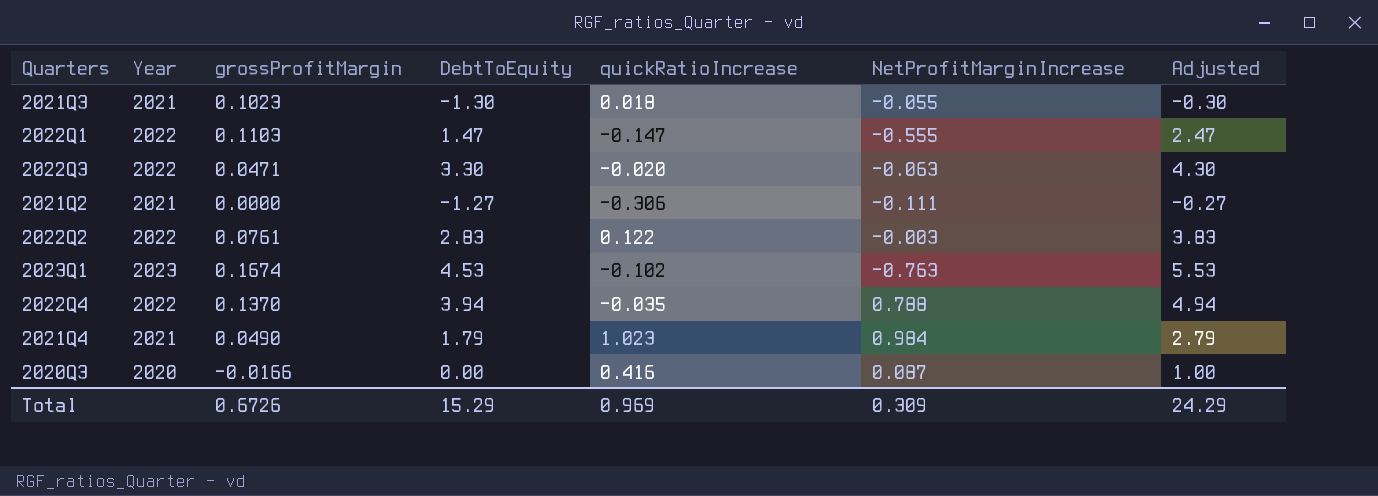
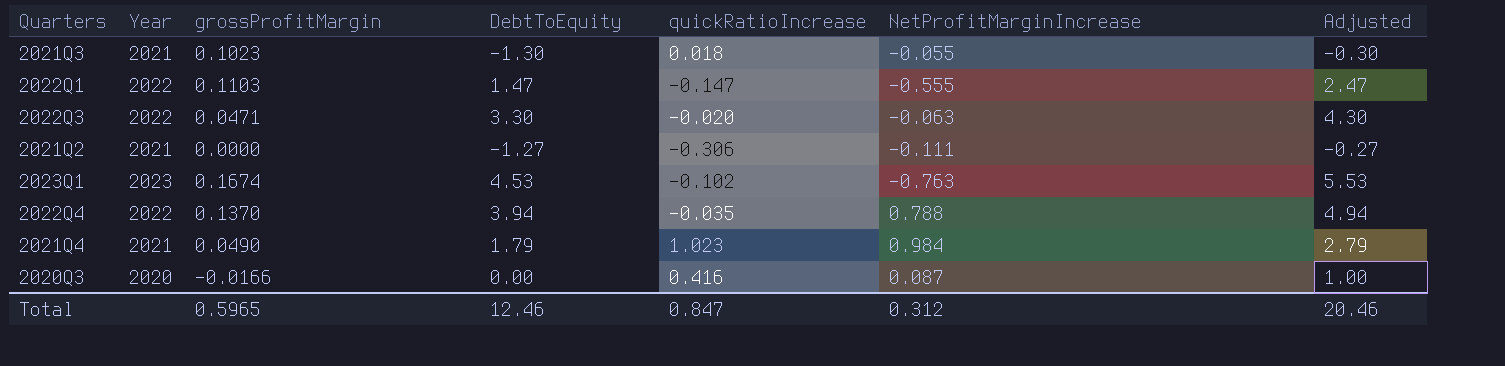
row 2022Q2: 2022 | 0.0761 | 2.83 | 0.122 | -0.003 | 3.83 -> none
Total | grossProfitMargin: 0.6726 -> 0.5965
Total | DebtToEquity: 15.29 -> 12.46
Total | quickRatioIncrease: 0.969 -> 0.847
Total | NetProfitMarginIncrease: 0.309 -> 0.312
Total | Adjusted: 24.29 -> 20.46

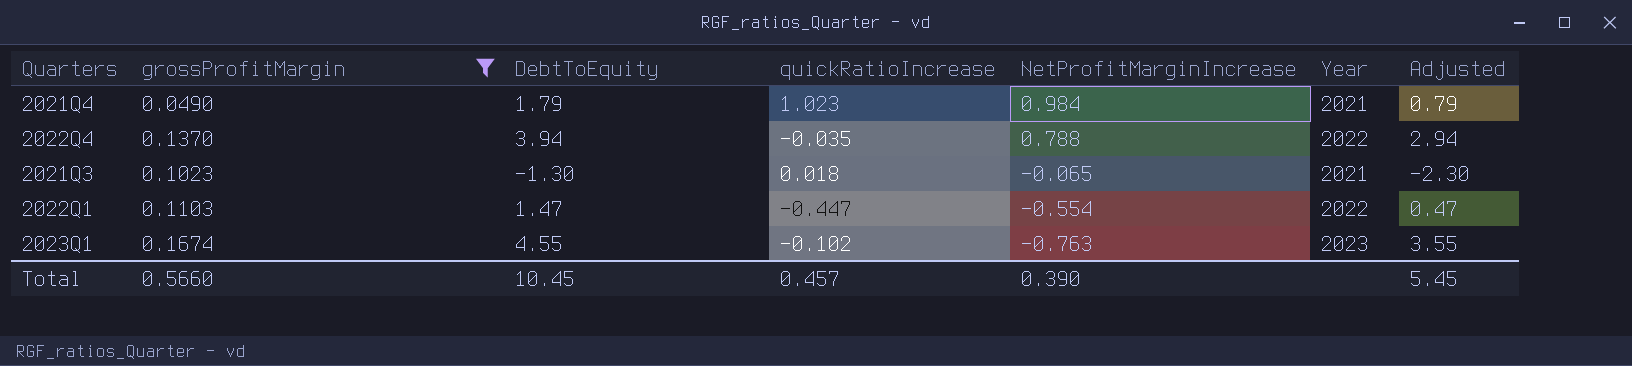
filter: none -> grossProfitMargin >= 0.0490
row order: none -> NetProfitMarginIncrease descending
column Year | position: 2 -> 6
column Adjusted | formula: [DebtToEquity] + 1 -> [DebtToEquity] - 1
2021Q3 | NetProfitMarginIncrease: -0.055 -> -0.065
2022Q1 | quickRatioIncrease: -0.147 -> -0.447
2022Q1 | NetProfitMarginIncrease: -0.555 -> -0.554
2023Q1 | DebtToEquity: 4.53 -> 4.55
Total | grossProfitMargin: 0.5965 -> 0.5660
Total | DebtToEquity: 12.46 -> 10.45
Total | quickRatioIncrease: 0.847 -> 0.457
Total | NetProfitMarginIncrease: 0.312 -> 0.390
Total | Adjusted: 20.46 -> 5.45

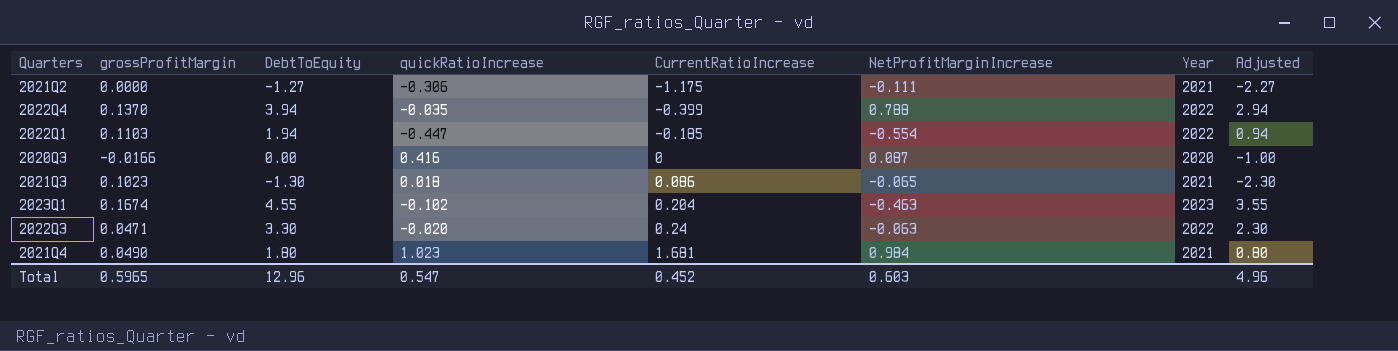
filter: grossProfitMargin >= 0.0490 -> none
row order: NetProfitMarginIncrease descending -> CurrentRatioIncrease ascending
column CurrentRatioIncrease | position: none -> 5
2022Q1 | DebtToEquity: 1.47 -> 1.94
2022Q1 | Adjusted: 0.47 -> 0.94
2023Q1 | NetProfitMarginIncrease: -0.763 -> -0.463
2021Q4 | DebtToEquity: 1.79 -> 1.80
2021Q4 | Adjusted: 0.79 -> 0.80
Total | grossProfitMargin: 0.5660 -> 0.5965
Total | DebtToEquity: 10.45 -> 12.96
Total | quickRatioIncrease: 0.457 -> 0.547
Total | NetProfitMarginIncrease: 0.390 -> 0.603
Total | Adjusted: 5.45 -> 4.96

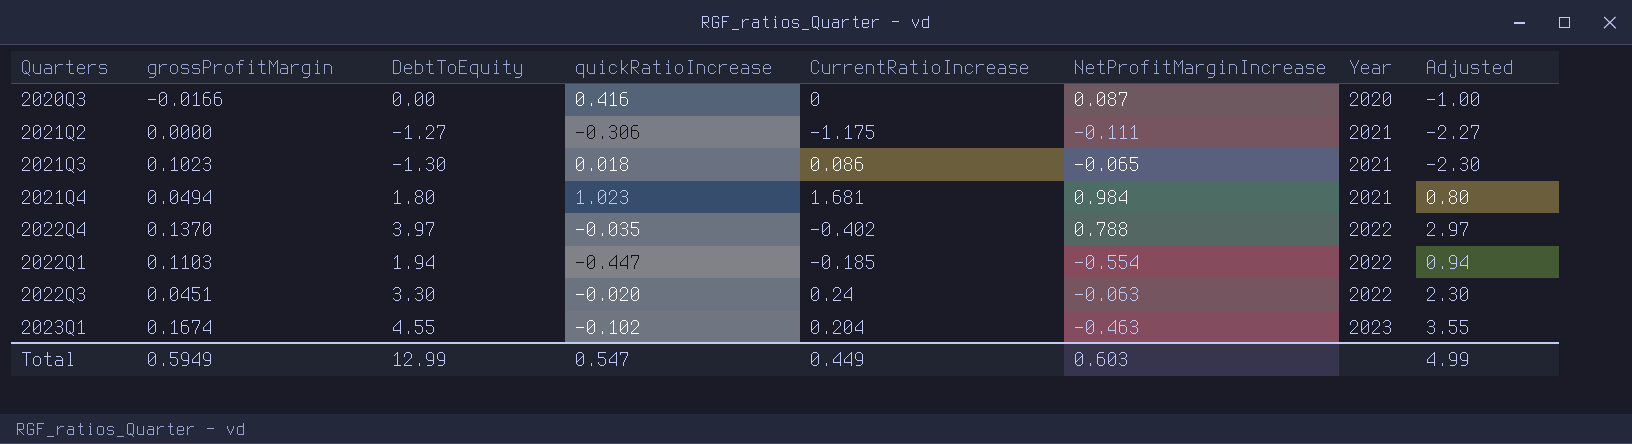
row order: CurrentRatioIncrease ascending -> Year ascending
2021Q4 | grossProfitMargin: 0.0490 -> 0.0494
2022Q4 | DebtToEquity: 3.94 -> 3.97
2022Q4 | CurrentRatioIncrease: -0.399 -> -0.402
2022Q4 | Adjusted: 2.94 -> 2.97
2022Q3 | grossProfitMargin: 0.0471 -> 0.0451
Total | grossProfitMargin: 0.5965 -> 0.5949
Total | DebtToEquity: 12.96 -> 12.99
Total | CurrentRatioIncrease: 0.452 -> 0.449
Total | Adjusted: 4.96 -> 4.99

